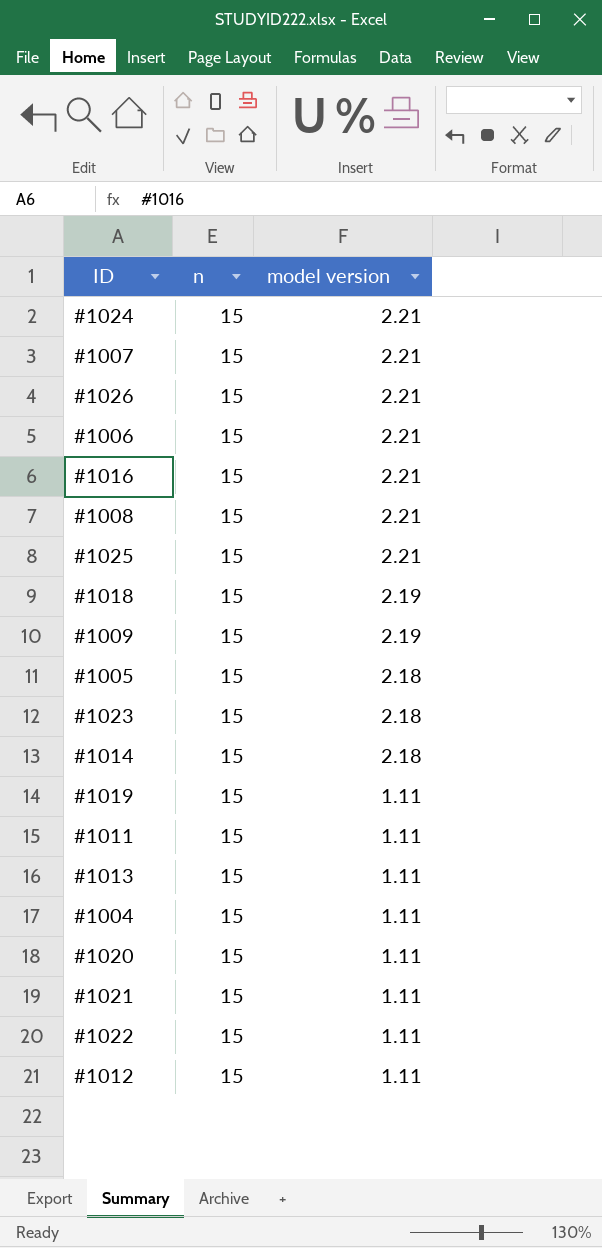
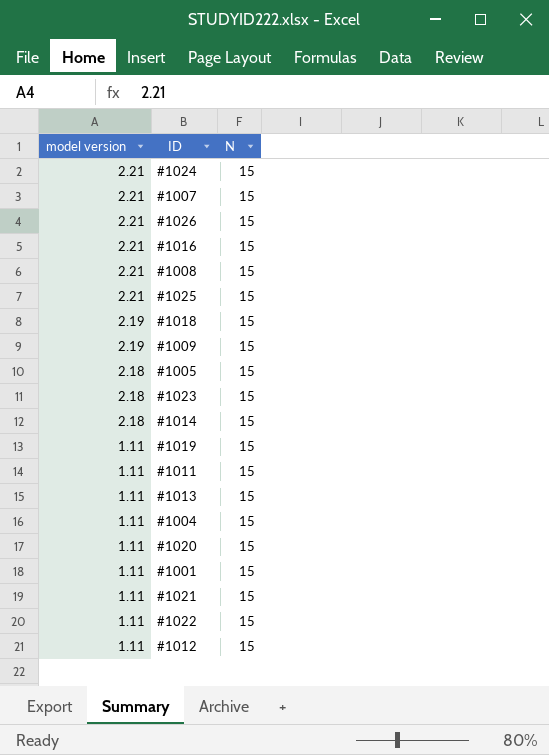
column model version | position: 3 -> 1
column name: n -> N
row #1006: 15 | 2.21 -> none
row #1001: none -> 1.11 | 15

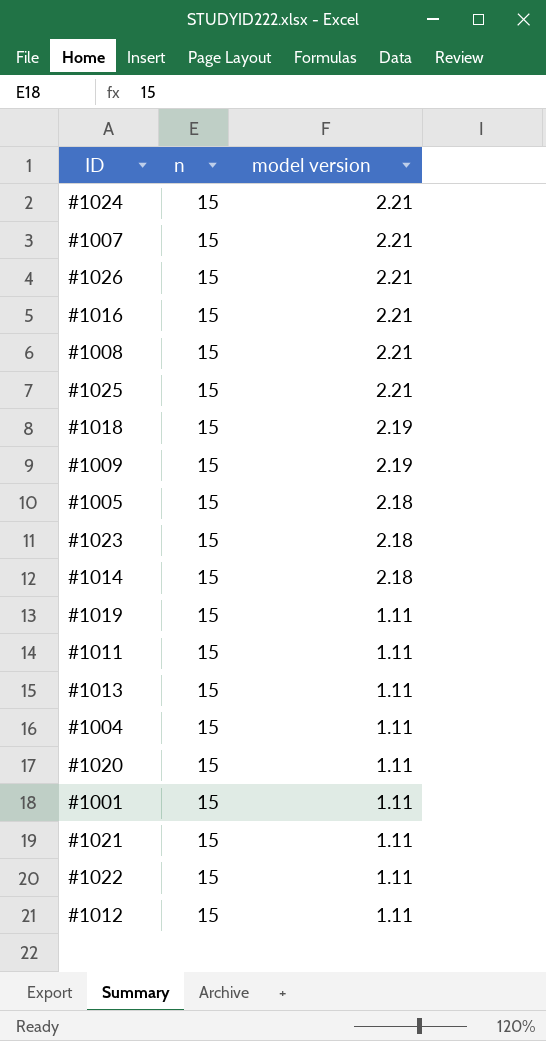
column name: N -> n
column model version | position: 1 -> 3

